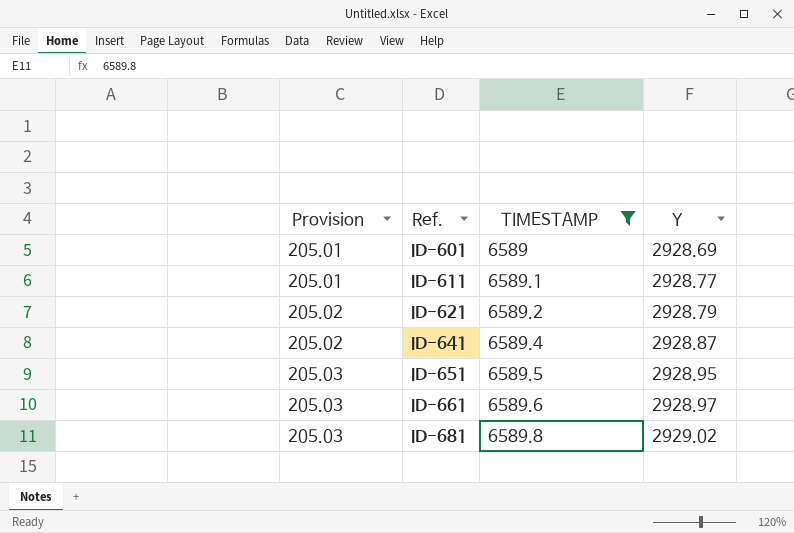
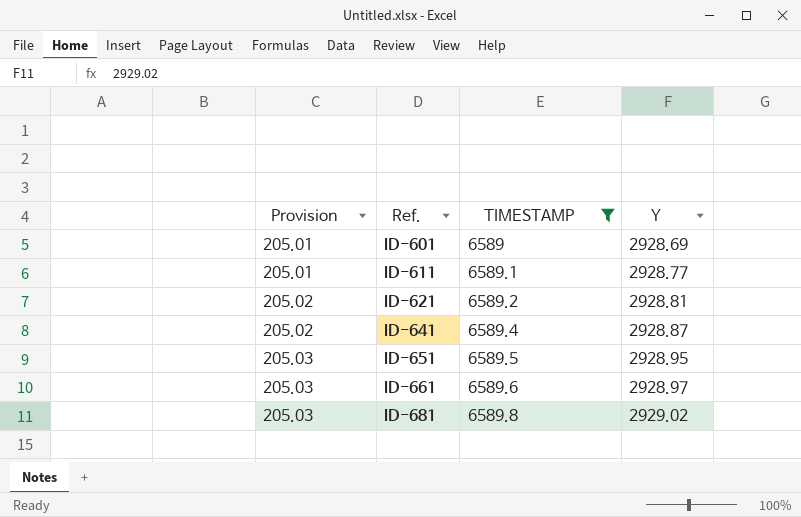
ID-621 | Y: 2928.79 -> 2928.81

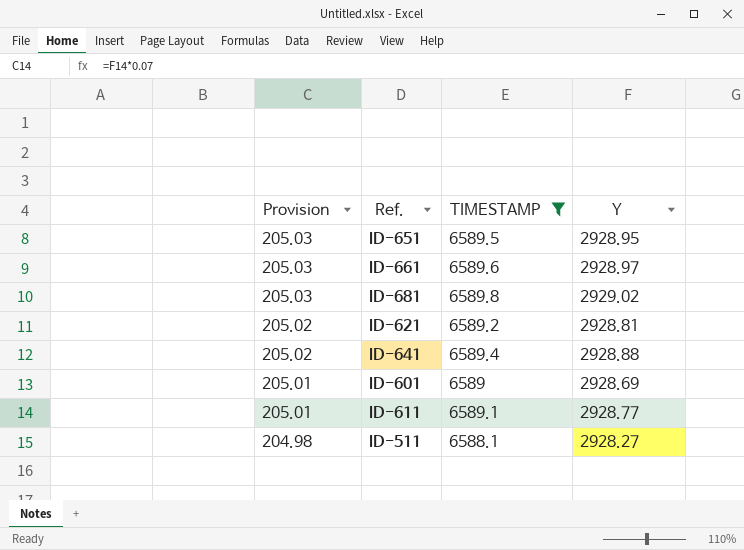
row order: Provision ascending -> Provision descending
ID-641 | Y: 2928.87 -> 2928.88
row ID-511: none -> 204.98 | 6588.1 | 2928.27

